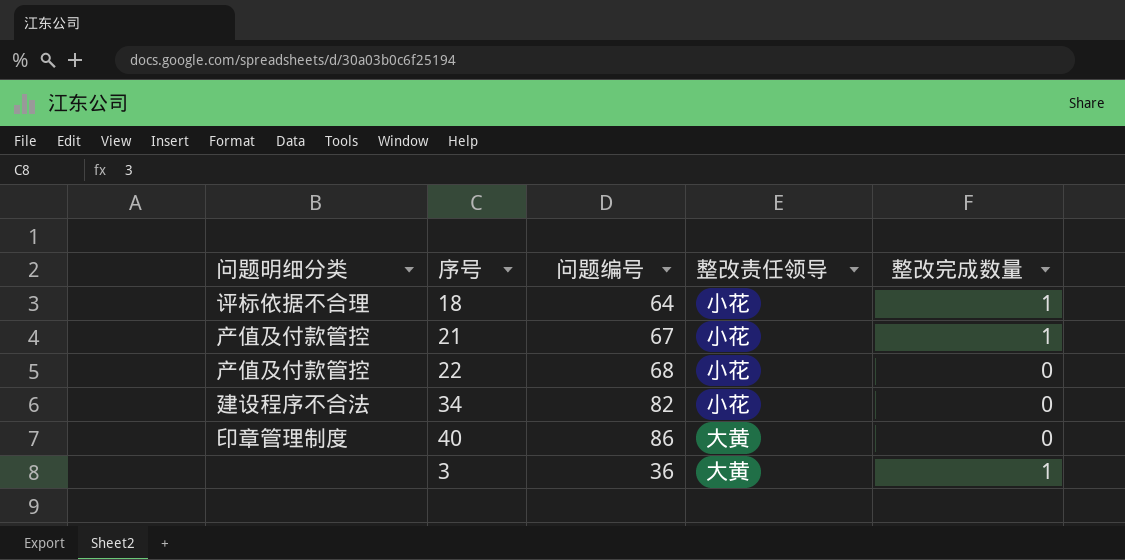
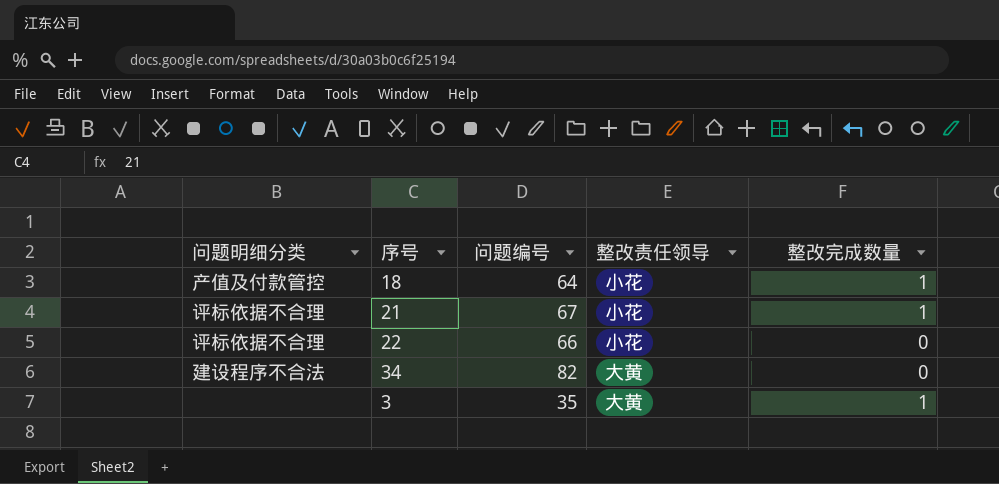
row 40: 印章管理制度 | 86 | 大黄 | 0 -> none
18 | 问题明细分类: 评标依据不合理 -> 产值及付款管控
21 | 问题明细分类: 产值及付款管控 -> 评标依据不合理
22 | 问题明细分类: 产值及付款管控 -> 评标依据不合理
22 | 问题编号: 68 -> 66
34 | 整改责任领导: 小花 -> 大黄
3 | 问题编号: 36 -> 35

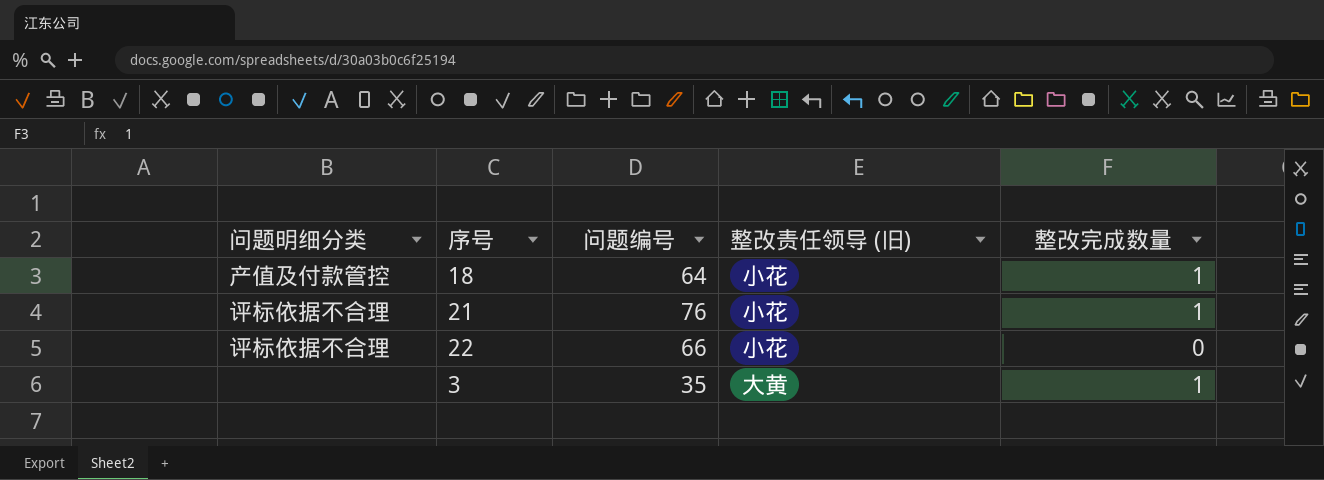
column name: 整改责任领导 -> 整改责任领导 (旧)
row 34: 建设程序不合法 | 82 | 大黄 | 0 -> none
21 | 问题编号: 67 -> 76

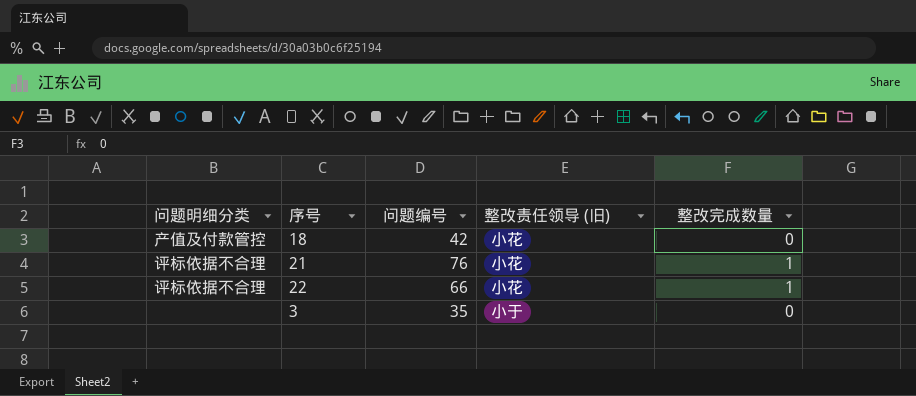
18 | 问题编号: 64 -> 42
18 | 整改完成数量: 1 -> 0
22 | 整改完成数量: 0 -> 1
3 | 整改责任领导 (旧): 大黄 -> 小于
3 | 整改完成数量: 1 -> 0

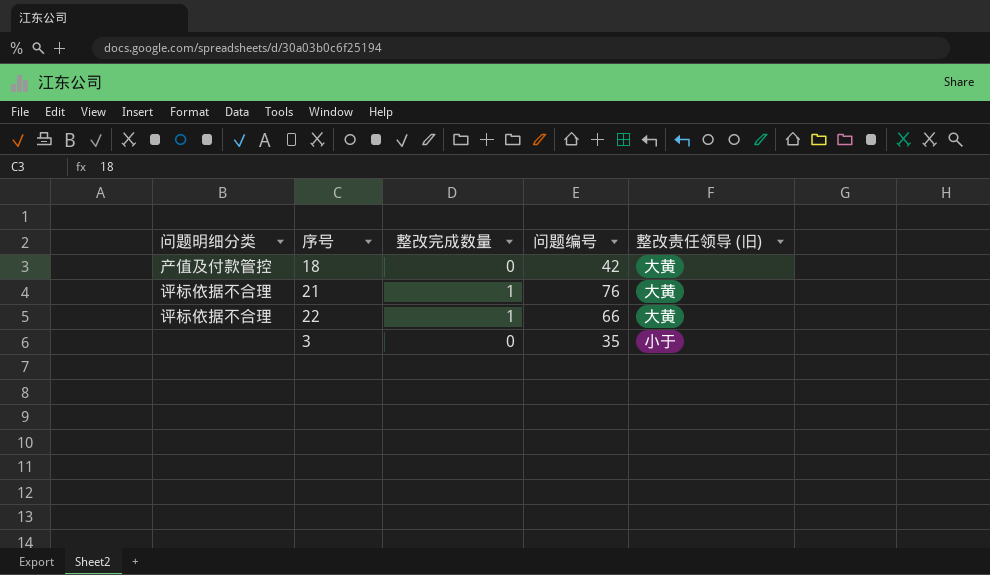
column 整改完成数量 | position: 5 -> 3
18 | 整改责任领导 (旧): 小花 -> 大黄
21 | 整改责任领导 (旧): 小花 -> 大黄
22 | 整改责任领导 (旧): 小花 -> 大黄

